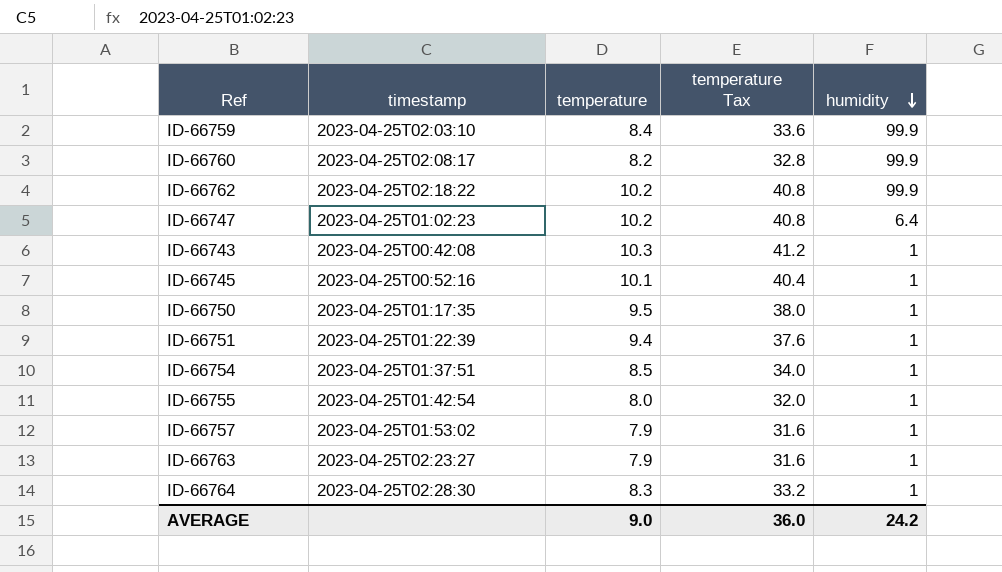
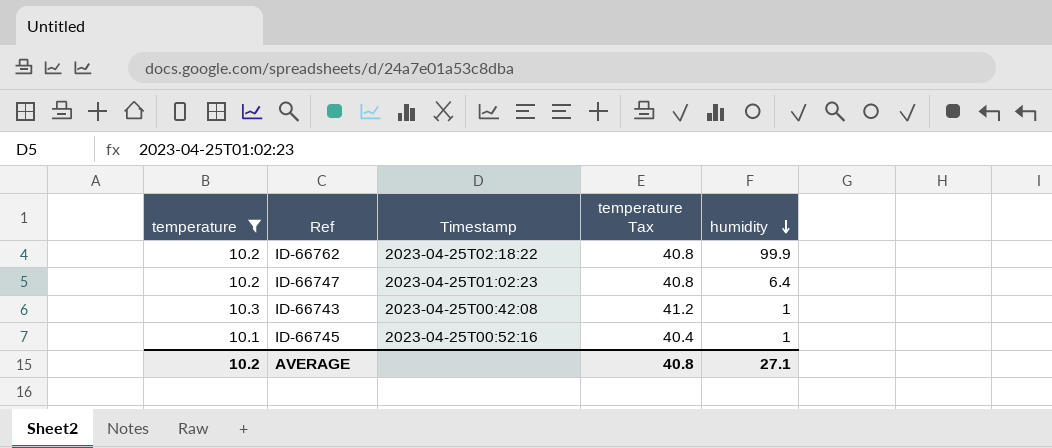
filter: none -> temperature >= 10.1
column temperature | position: 3 -> 1
column name: timestamp -> Timestamp
AVERAGE | temperature: 9.0 -> 10.2
AVERAGE | temperature Tax: 36.0 -> 40.8
AVERAGE | humidity: 24.2 -> 27.1

